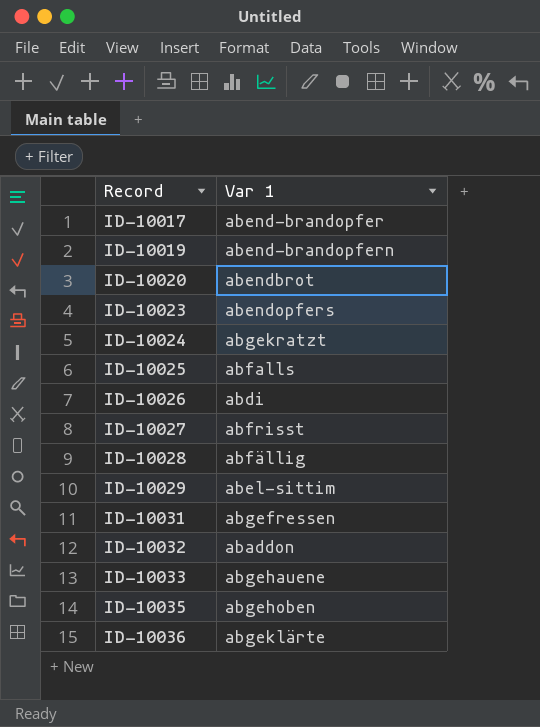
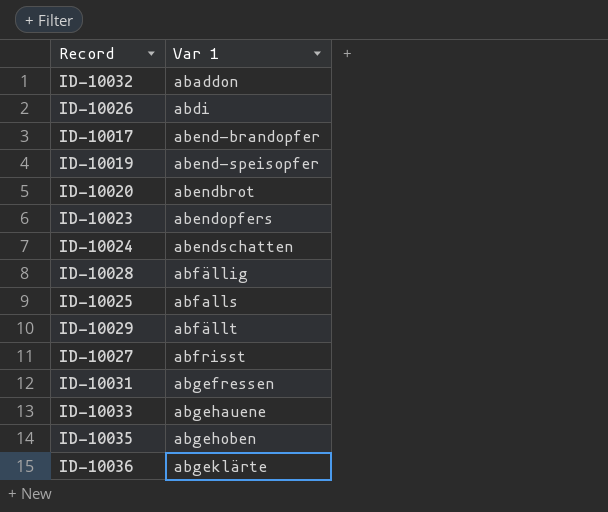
row order: Record ascending -> Var 1 ascending
ID-10019 | Var 1: abend-brandopfern -> abend-speisopfer
ID-10024 | Var 1: abgekratzt -> abendschatten
ID-10029 | Var 1: abel-sittim -> abfällt

